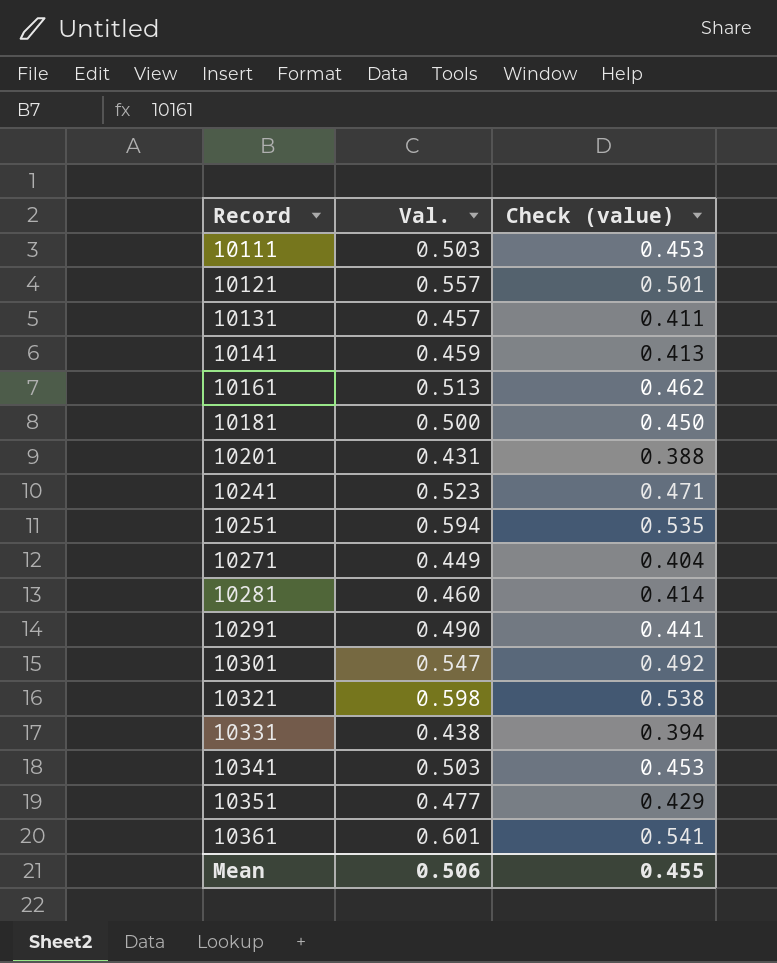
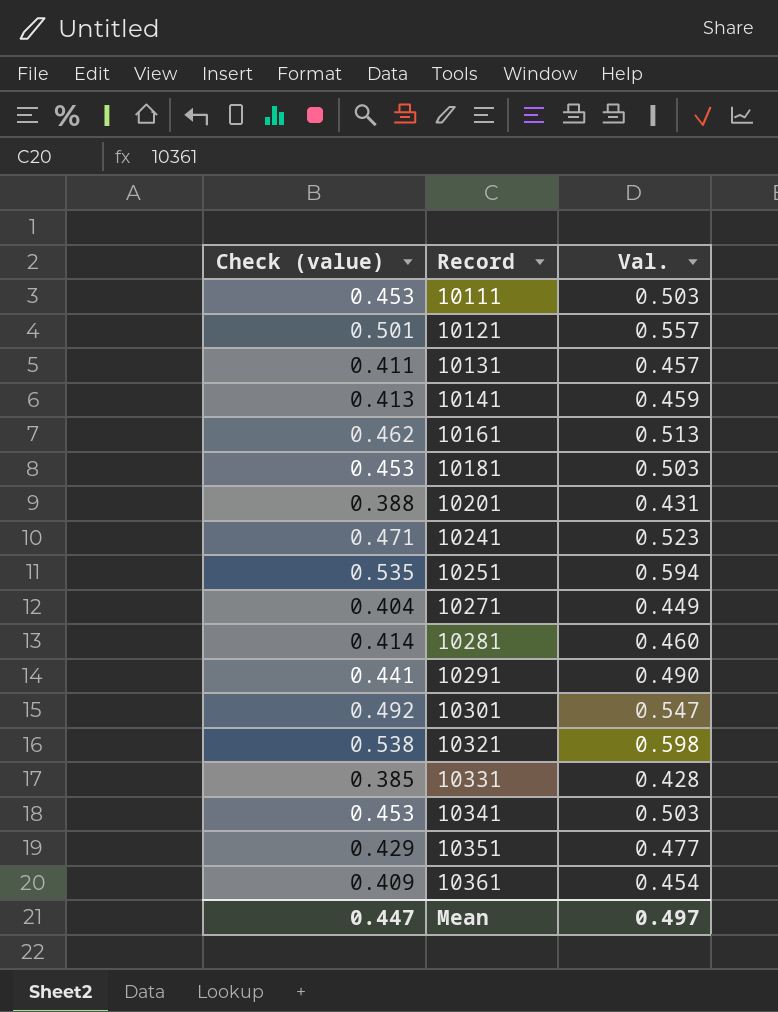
column Check (value) | position: 3 -> 1
10181 | Check (value): 0.450 -> 0.453
10181 | Val.: 0.500 -> 0.503
10331 | Check (value): 0.394 -> 0.385
10331 | Val.: 0.438 -> 0.428
10361 | Check (value): 0.541 -> 0.409
10361 | Val.: 0.601 -> 0.454
Mean | Check (value): 0.455 -> 0.447
Mean | Val.: 0.506 -> 0.497

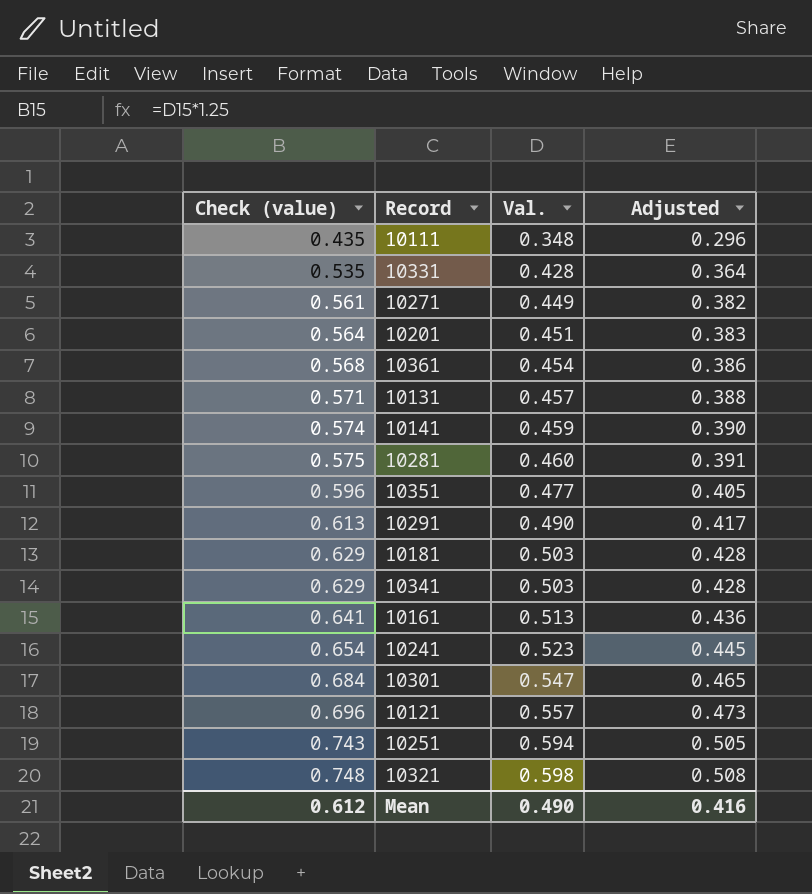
row order: Record ascending -> Check (value) ascending
column Check (value) | formula: [Val.] * 0.9 -> [Val.] * 1.25
column Adjusted | formula: none -> [Val.] * 0.85
10111 | Val.: 0.503 -> 0.348
10201 | Val.: 0.431 -> 0.451
Mean | Check (value): 0.447 -> 0.612
Mean | Val.: 0.497 -> 0.490

